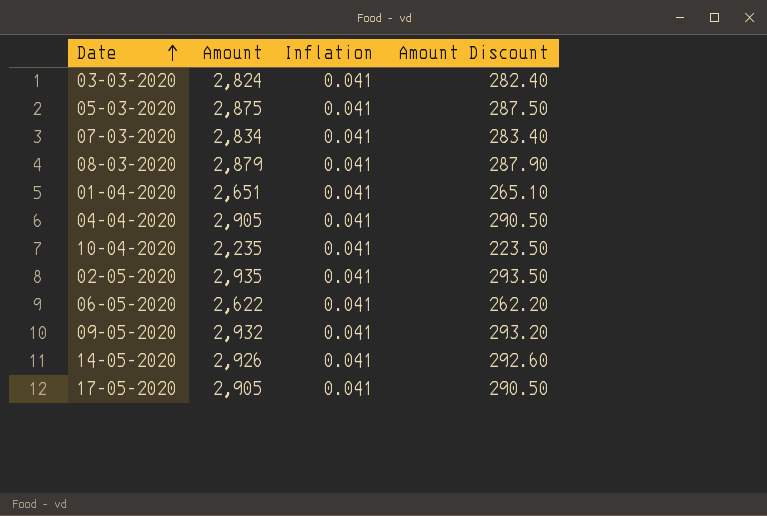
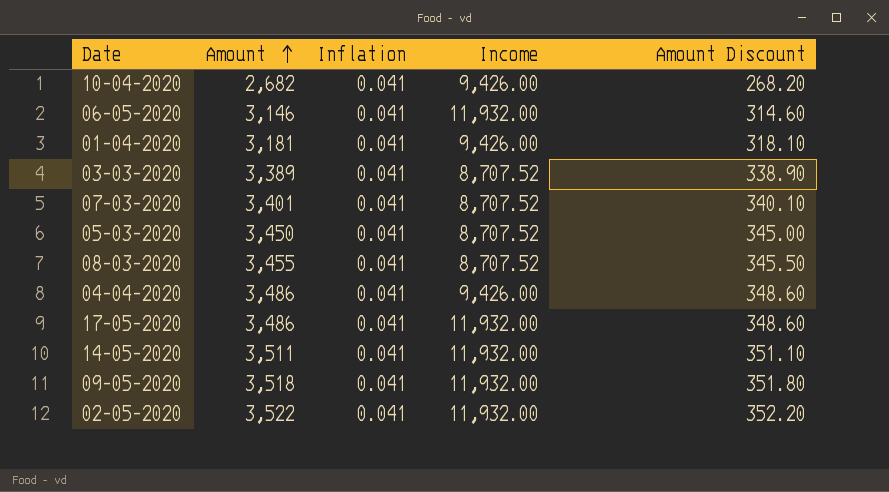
row order: Date ascending -> Amount ascending
column Income | position: none -> 4
10-04-2020 | Amount: 2,235 -> 2,682
10-04-2020 | Amount Discount: 223.50 -> 268.20
06-05-2020 | Amount: 2,622 -> 3,146
06-05-2020 | Amount Discount: 262.20 -> 314.60
01-04-2020 | Amount: 2,651 -> 3,181
01-04-2020 | Amount Discount: 265.10 -> 318.10
03-03-2020 | Amount: 2,824 -> 3,389
03-03-2020 | Amount Discount: 282.40 -> 338.90
07-03-2020 | Amount: 2,834 -> 3,401
07-03-2020 | Amount Discount: 283.40 -> 340.10
05-03-2020 | Amount: 2,875 -> 3,450
05-03-2020 | Amount Discount: 287.50 -> 345.00
08-03-2020 | Amount: 2,879 -> 3,455
08-03-2020 | Amount Discount: 287.90 -> 345.50
04-04-2020 | Amount: 2,905 -> 3,486
04-04-2020 | Amount Discount: 290.50 -> 348.60
17-05-2020 | Amount: 2,905 -> 3,486
17-05-2020 | Amount Discount: 290.50 -> 348.60
14-05-2020 | Amount: 2,926 -> 3,511
14-05-2020 | Amount Discount: 292.60 -> 351.10
09-05-2020 | Amount: 2,932 -> 3,518
09-05-2020 | Amount Discount: 293.20 -> 351.80
02-05-2020 | Amount: 2,935 -> 3,522
02-05-2020 | Amount Discount: 293.50 -> 352.20

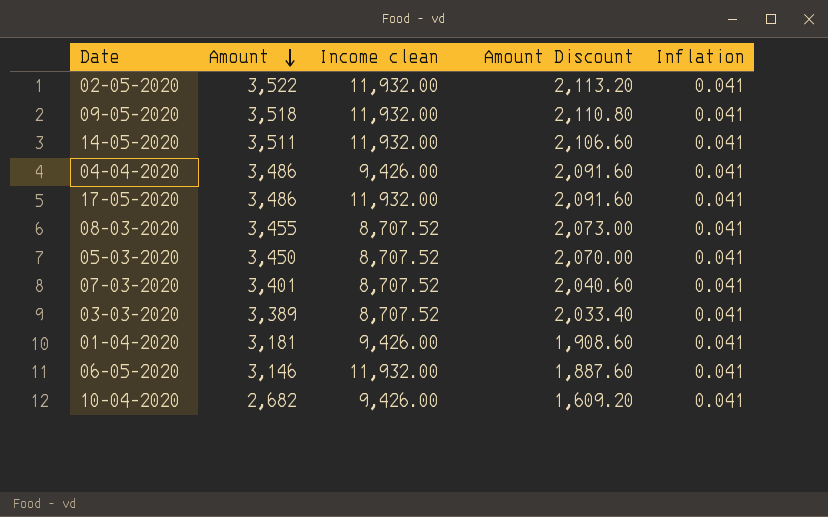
row order: Amount ascending -> Amount descending
column name: Income -> Income clean
column Amount Discount | formula: [Amount] * 0.1 -> [Amount] * 0.6
column Inflation | position: 3 -> 5

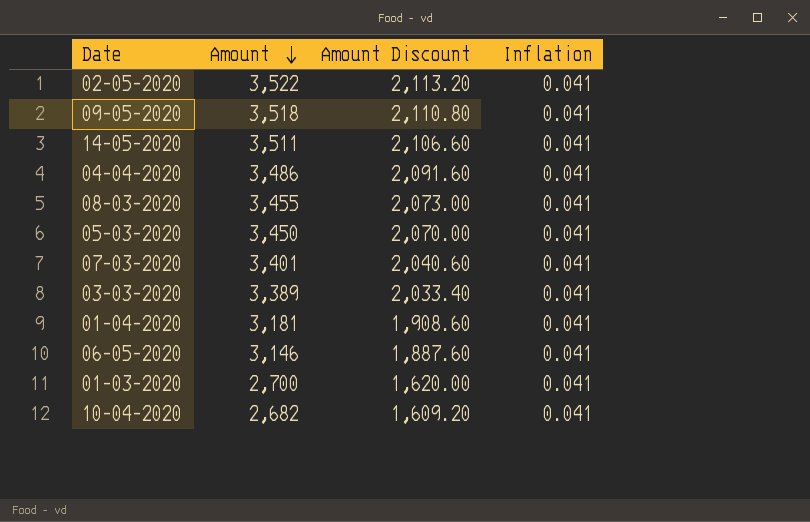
column Income clean | position: 3 -> none
row 17-05-2020: 3,486 | 11,932.00 | 2,091.60 | 0.041 -> none
row 01-03-2020: none -> 2,700 | 1,620.00 | 0.041

